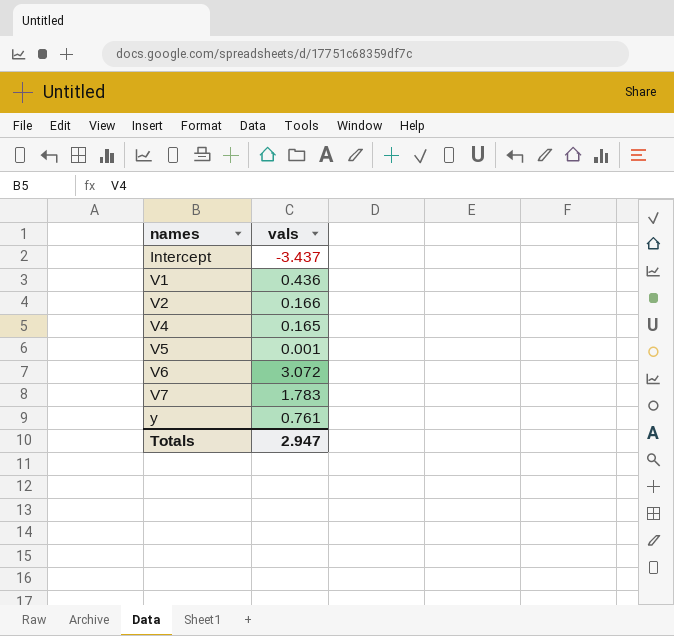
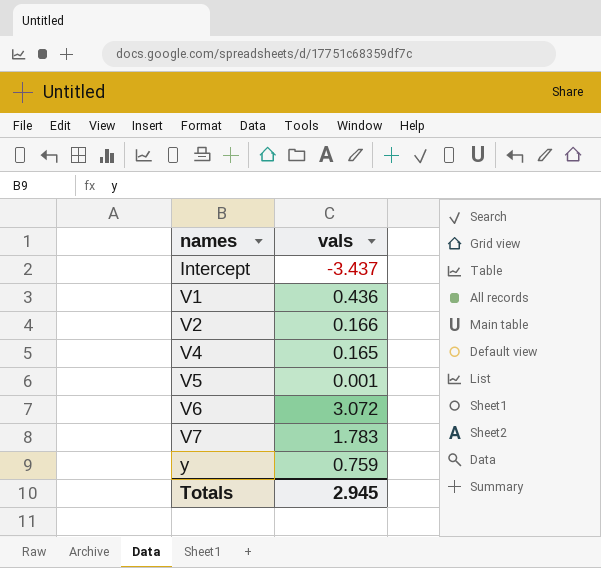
y | vals: 0.761 -> 0.759
Totals | vals: 2.947 -> 2.945

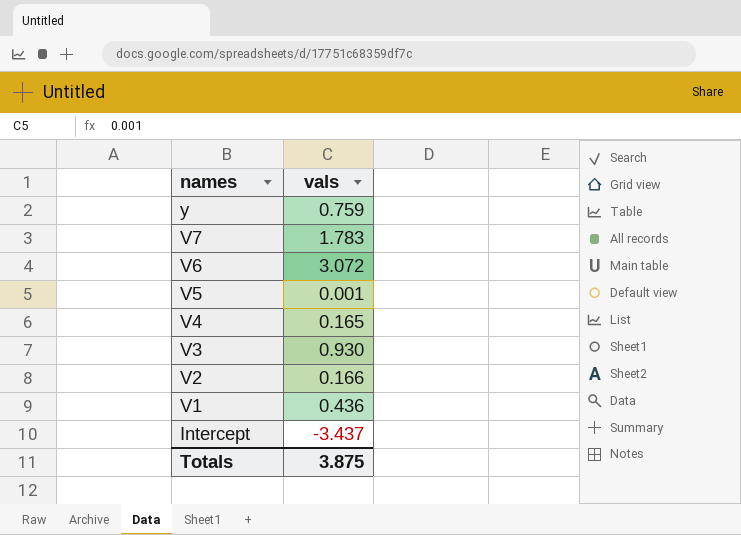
row order: names ascending -> names descending
row V3: none -> 0.930
Totals | vals: 2.945 -> 3.875

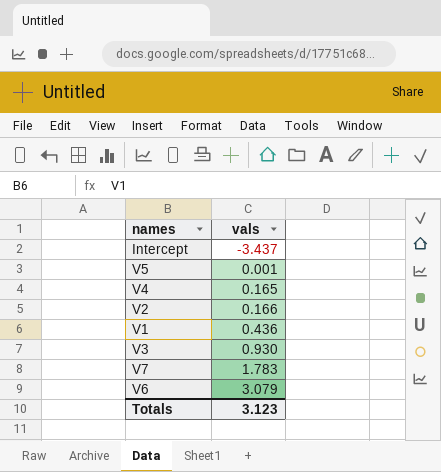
row order: names descending -> vals ascending
row y: 0.759 -> none
V6 | vals: 3.072 -> 3.079
Totals | vals: 3.875 -> 3.123

